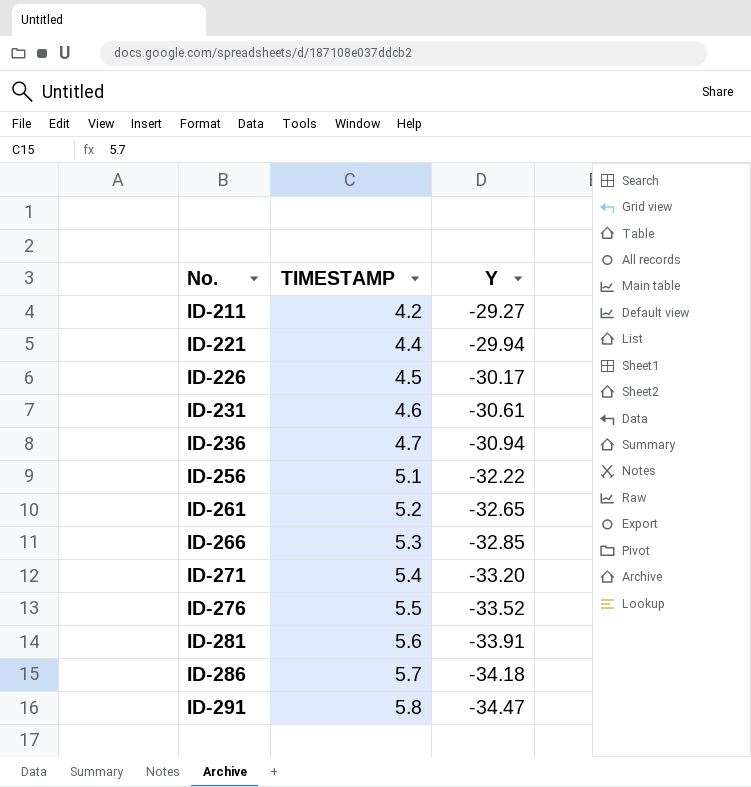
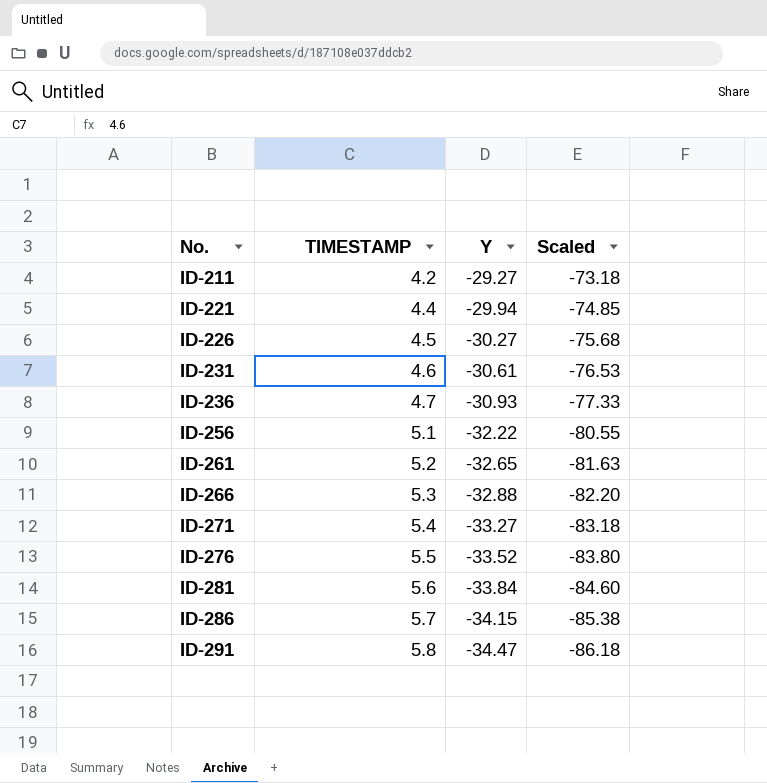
column Scaled | formula: none -> [Y] * 2.5
ID-226 | Y: -30.17 -> -30.27
ID-236 | Y: -30.94 -> -30.93
ID-266 | Y: -32.85 -> -32.88
ID-271 | Y: -33.20 -> -33.27
ID-281 | Y: -33.91 -> -33.84
ID-286 | Y: -34.18 -> -34.15

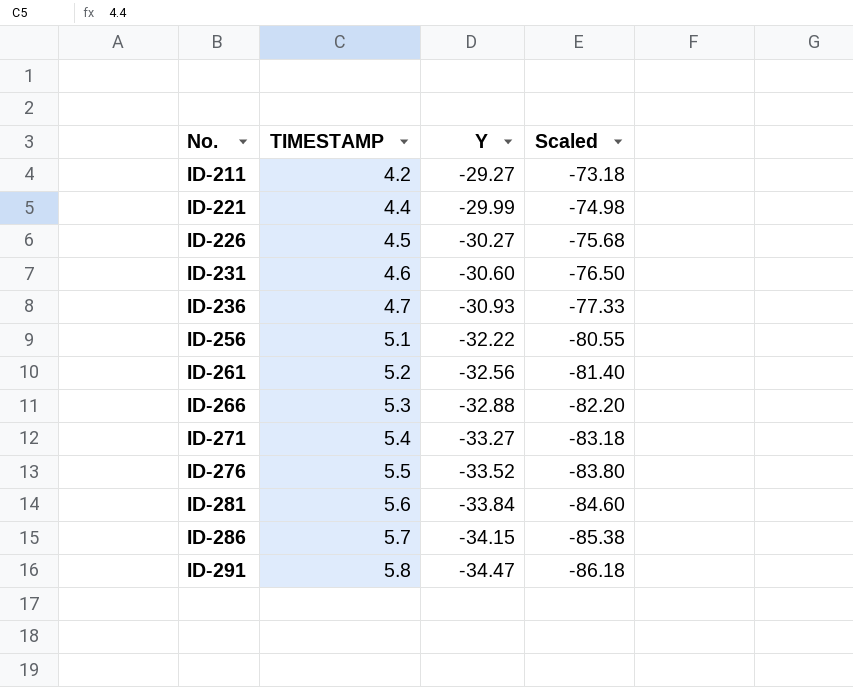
ID-221 | Y: -29.94 -> -29.99
ID-221 | Scaled: -74.85 -> -74.98
ID-231 | Y: -30.61 -> -30.60
ID-231 | Scaled: -76.53 -> -76.50
ID-261 | Y: -32.65 -> -32.56
ID-261 | Scaled: -81.63 -> -81.40

